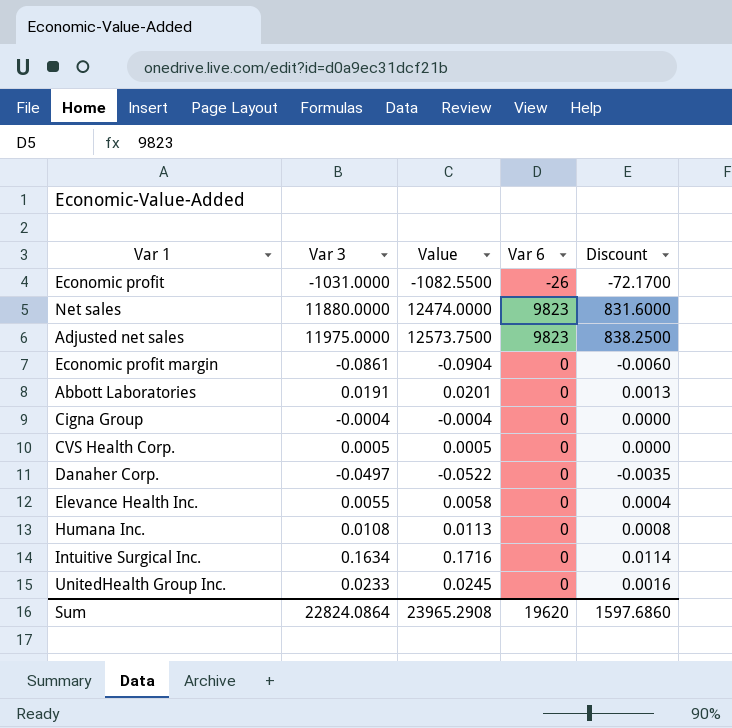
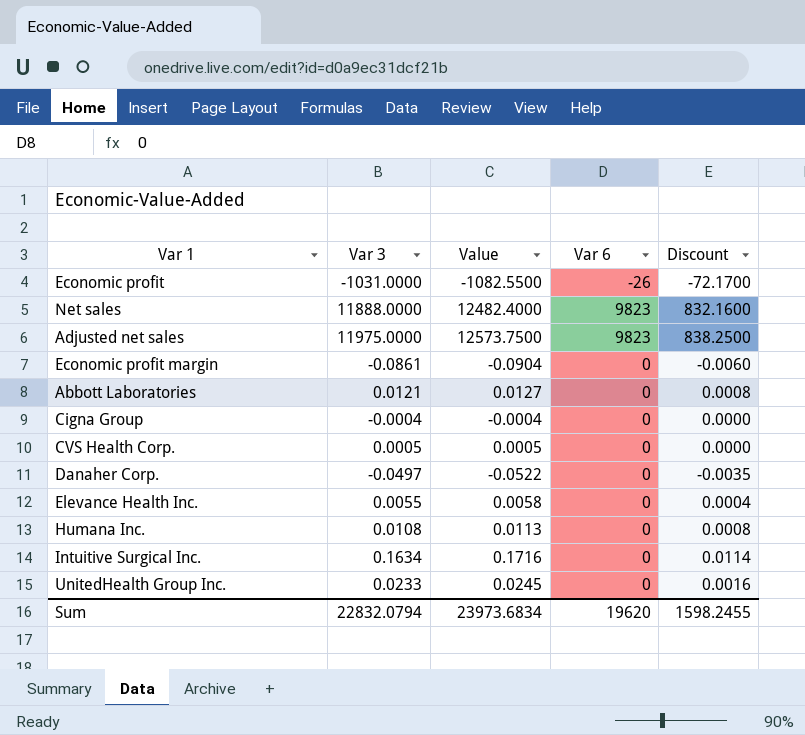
Net sales | Var 3: 11880.0000 -> 11888.0000
Net sales | Value: 12474.0000 -> 12482.4000
Net sales | Discount: 831.6000 -> 832.1600
Abbott Laboratories | Var 3: 0.0191 -> 0.0121
Abbott Laboratories | Value: 0.0201 -> 0.0127
Abbott Laboratories | Discount: 0.0013 -> 0.0008
Sum | Var 3: 22824.0864 -> 22832.0794
Sum | Value: 23965.2908 -> 23973.6834
Sum | Discount: 1597.6860 -> 1598.2455

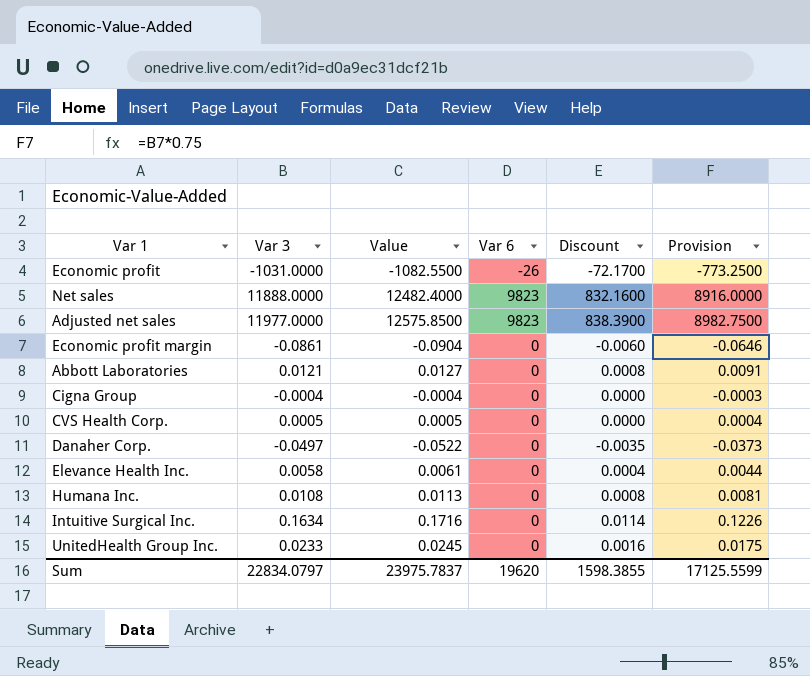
column Provision | formula: none -> [Var 3] * 0.75
Adjusted net sales | Var 3: 11975.0000 -> 11977.0000
Adjusted net sales | Value: 12573.7500 -> 12575.8500
Adjusted net sales | Discount: 838.2500 -> 838.3900
Elevance Health Inc. | Var 3: 0.0055 -> 0.0058
Elevance Health Inc. | Value: 0.0058 -> 0.0061
Sum | Var 3: 22832.0794 -> 22834.0797
Sum | Value: 23973.6834 -> 23975.7837
Sum | Discount: 1598.2455 -> 1598.3855

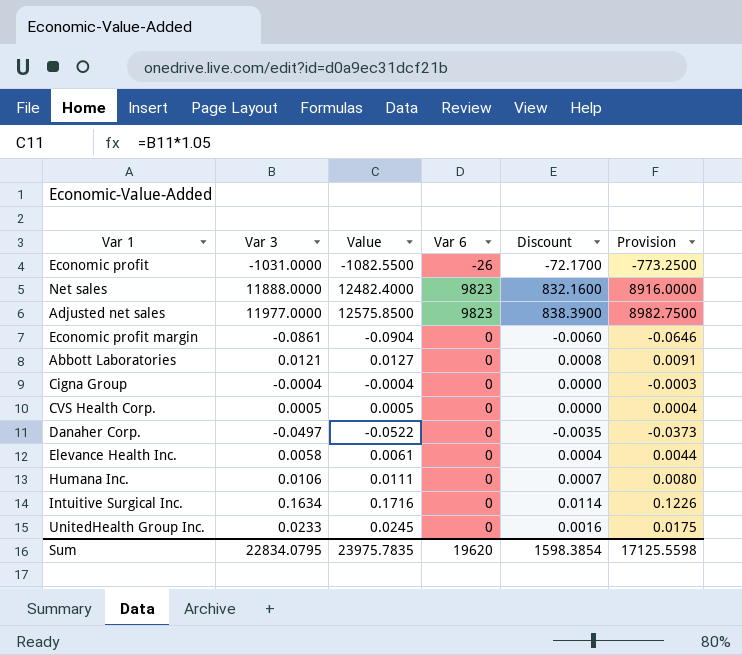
Humana Inc. | Var 3: 0.0108 -> 0.0106
Humana Inc. | Value: 0.0113 -> 0.0111
Humana Inc. | Discount: 0.0008 -> 0.0007
Humana Inc. | Provision: 0.0081 -> 0.0080
Sum | Var 3: 22834.0797 -> 22834.0795
Sum | Value: 23975.7837 -> 23975.7835
Sum | Discount: 1598.3855 -> 1598.3854
Sum | Provision: 17125.5599 -> 17125.5598

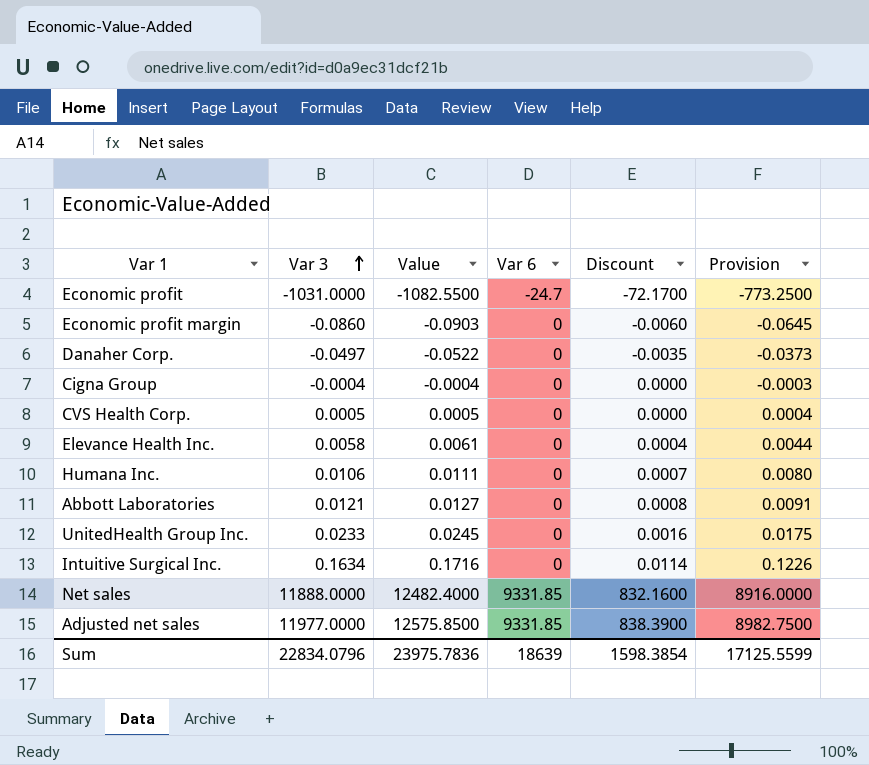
row order: none -> Var 3 ascending
Economic profit | Var 6: -26 -> -24.7
Economic profit margin | Var 3: -0.0861 -> -0.0860
Economic profit margin | Value: -0.0904 -> -0.0903
Economic profit margin | Provision: -0.0646 -> -0.0645
Net sales | Var 6: 9823 -> 9331.85
Adjusted net sales | Var 6: 9823 -> 9331.85
Sum | Var 3: 22834.0795 -> 22834.0796
Sum | Value: 23975.7835 -> 23975.7836
Sum | Var 6: 19620 -> 18639
Sum | Provision: 17125.5598 -> 17125.5599

